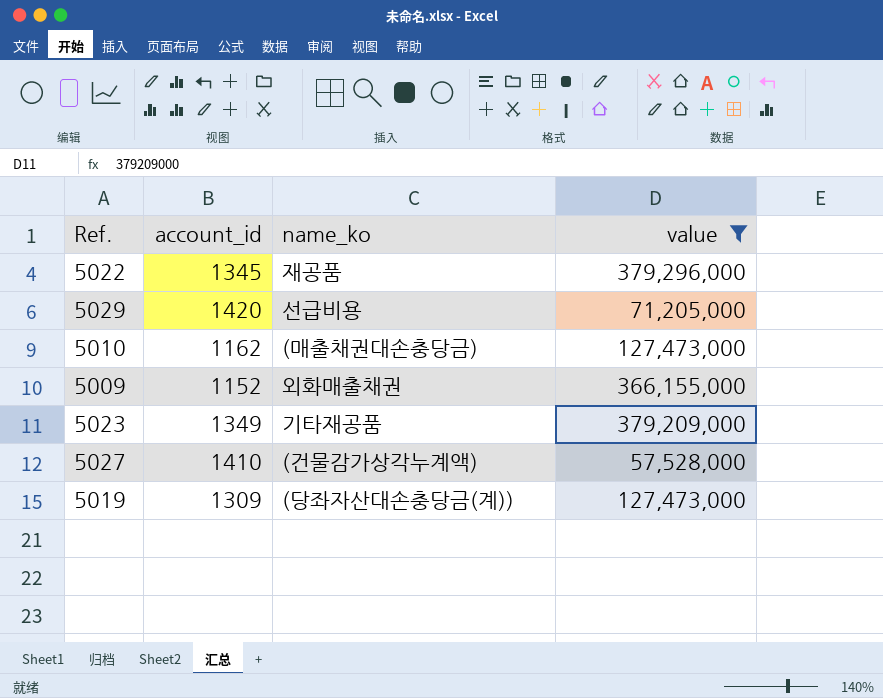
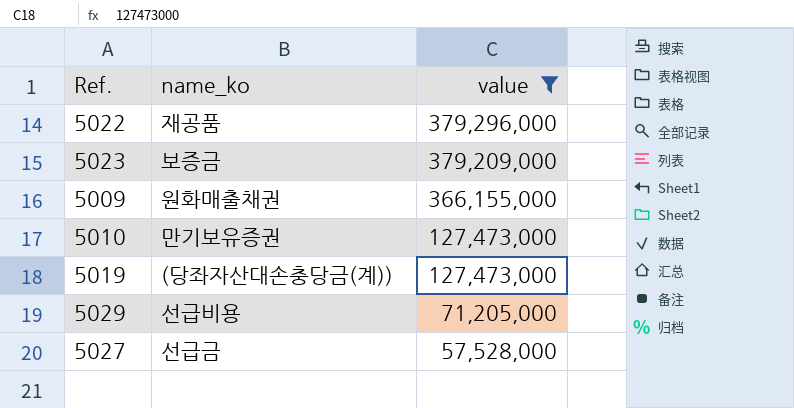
row order: none -> value descending
column account_id | position: 2 -> none
5023 | name_ko: 기타재공품 -> 보증금
5009 | name_ko: 외화매출채권 -> 원화매출채권
5010 | name_ko: (매출채권대손충당금) -> 만기보유증권
5027 | name_ko: (건물감가상각누계액) -> 선급금

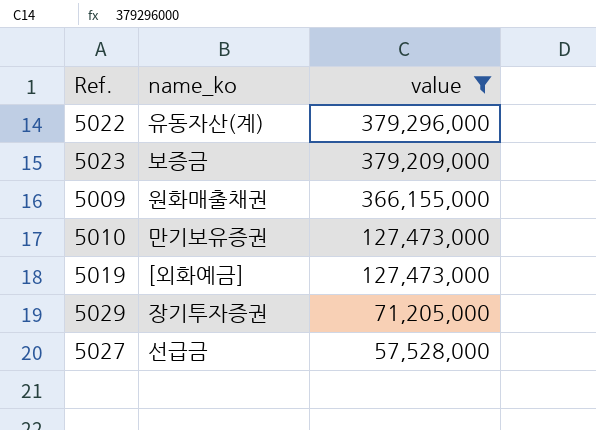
5022 | name_ko: 재공품 -> 유동자산(계)
5019 | name_ko: (당좌자산대손충당금(계)) -> [외화예금]
5029 | name_ko: 선급비용 -> 장기투자증권

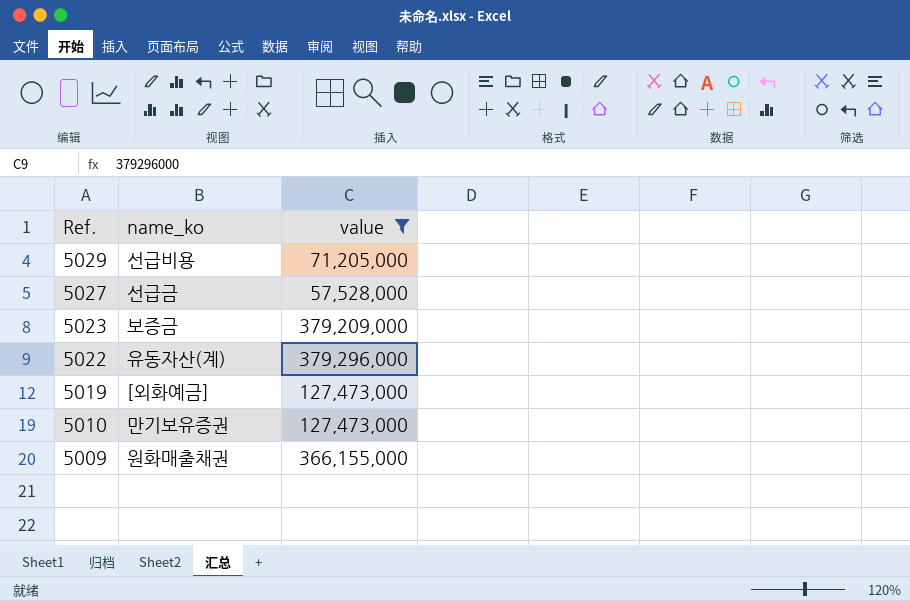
row order: value descending -> Ref. descending
5029 | name_ko: 장기투자증권 -> 선급비용

